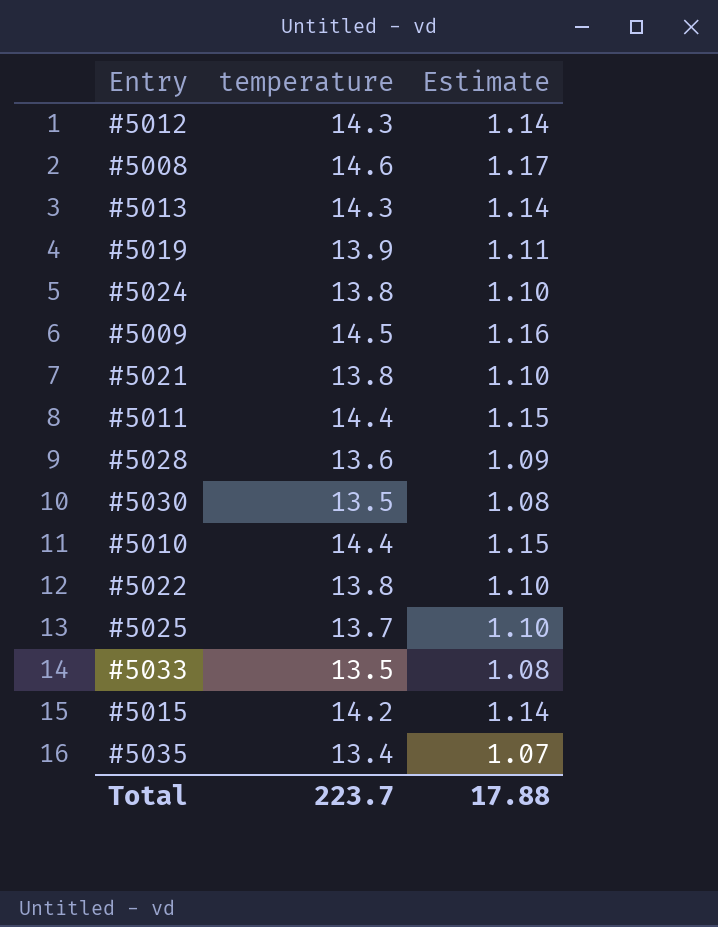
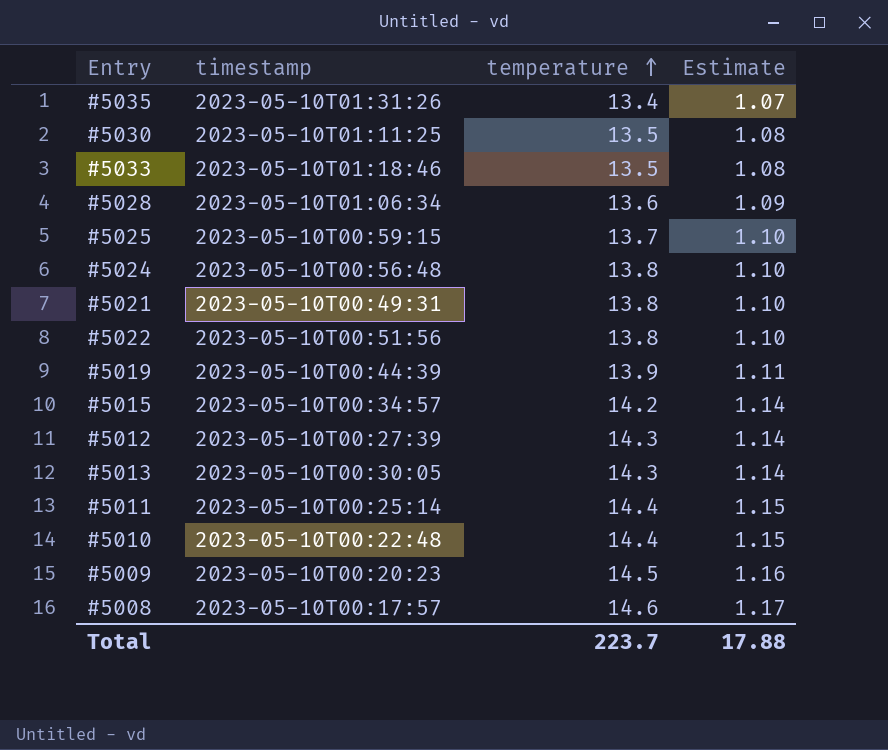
row order: none -> temperature ascending
column timestamp | position: none -> 2

